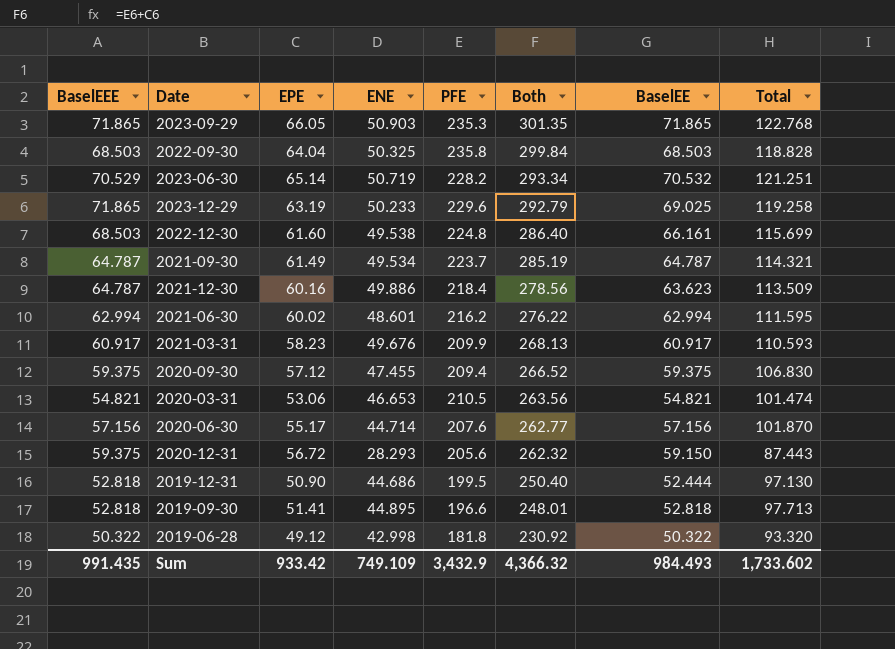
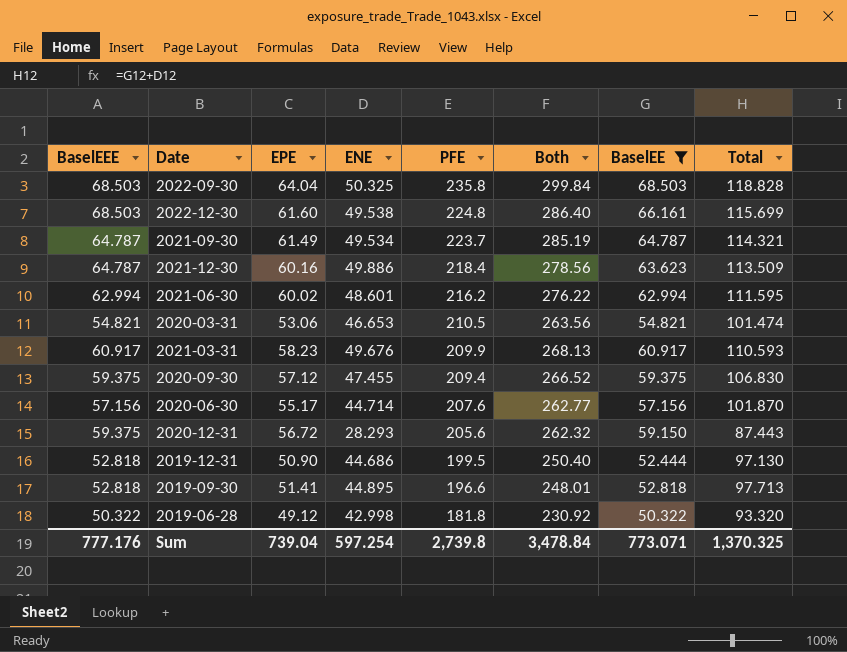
filter: none -> BaselEE <= 68.503
row order: Both descending -> PFE descending
Sum | BaselEEE: 991.435 -> 777.176
Sum | EPE: 933.42 -> 739.04
Sum | ENE: 749.109 -> 597.254
Sum | PFE: 3,432.9 -> 2,739.8
Sum | Both: 4,366.32 -> 3,478.84
Sum | BaselEE: 984.493 -> 773.071
Sum | Total: 1,733.602 -> 1,370.325

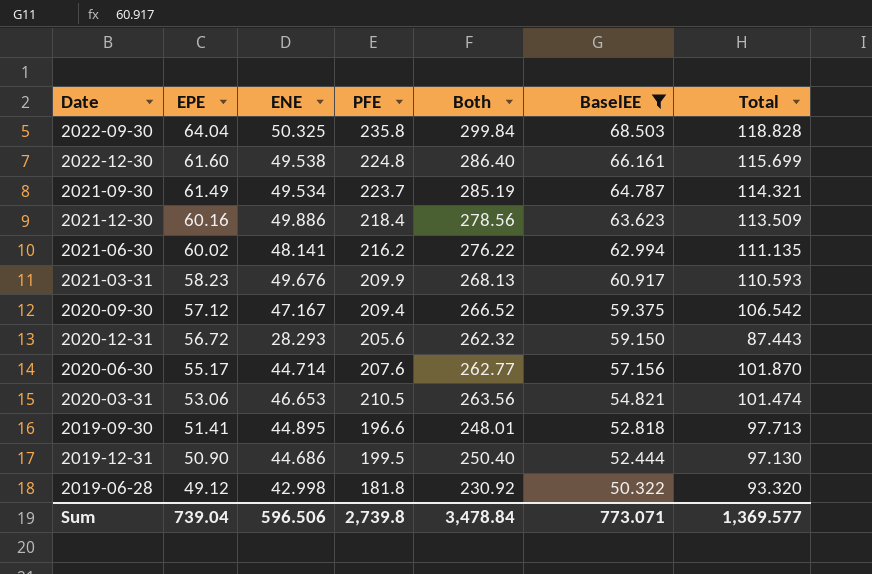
row order: PFE descending -> EPE descending
column BaselEEE | position: 1 -> none
2021-06-30 | ENE: 48.601 -> 48.141
2021-06-30 | Total: 111.595 -> 111.135
2020-09-30 | ENE: 47.455 -> 47.167
2020-09-30 | Total: 106.830 -> 106.542
Sum | ENE: 597.254 -> 596.506
Sum | Total: 1,370.325 -> 1,369.577

